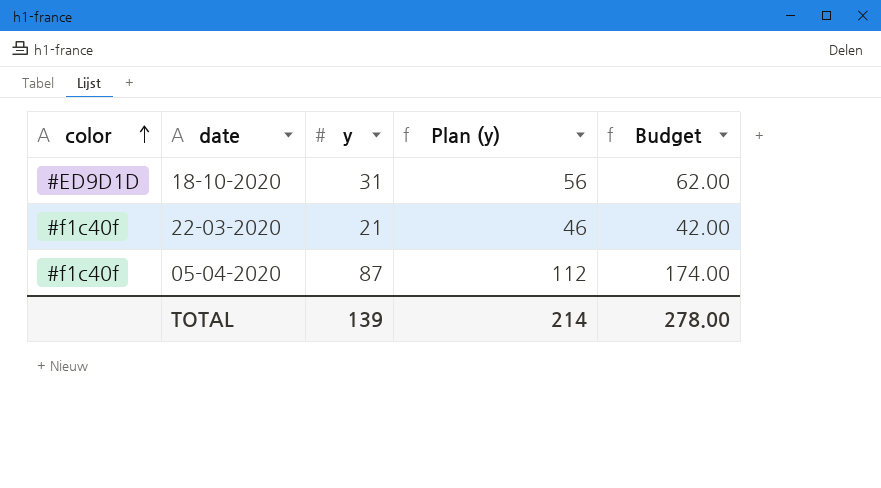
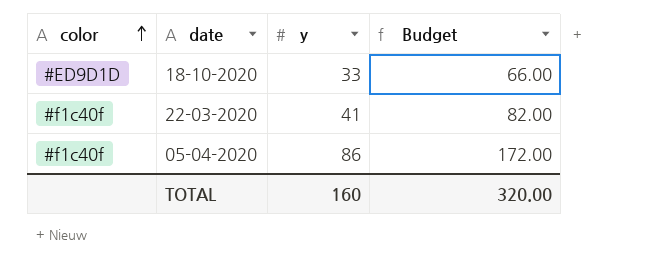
column Plan (y) | formula: [y] + 25 -> none
18-10-2020 | y: 31 -> 33
18-10-2020 | Budget: 62.00 -> 66.00
22-03-2020 | y: 21 -> 41
22-03-2020 | Budget: 42.00 -> 82.00
05-04-2020 | y: 87 -> 86
05-04-2020 | Budget: 174.00 -> 172.00
TOTAL | y: 139 -> 160
TOTAL | Budget: 278.00 -> 320.00

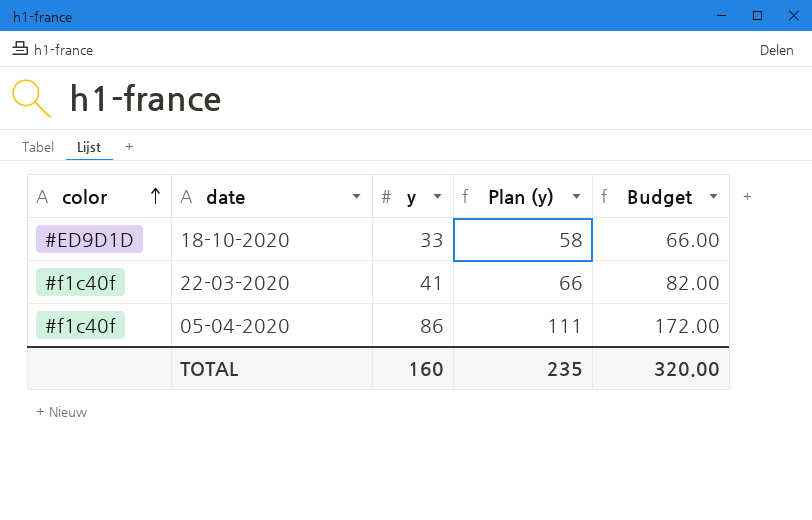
column Plan (y) | formula: none -> [y] + 25

